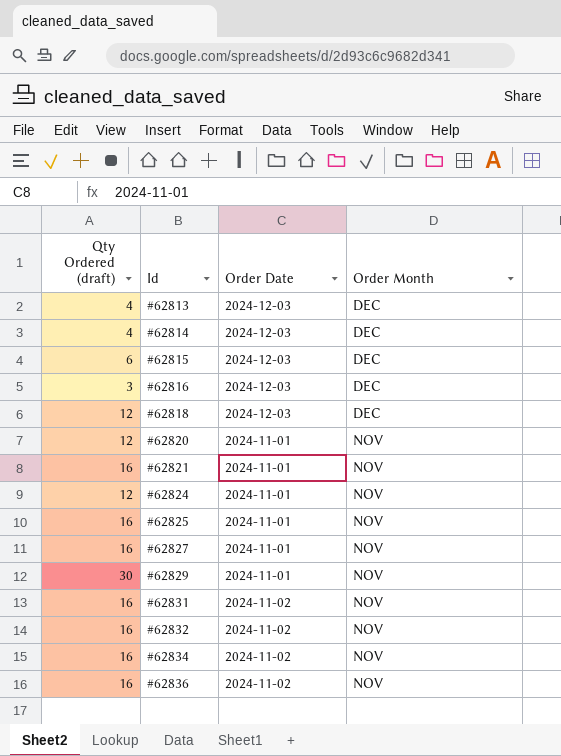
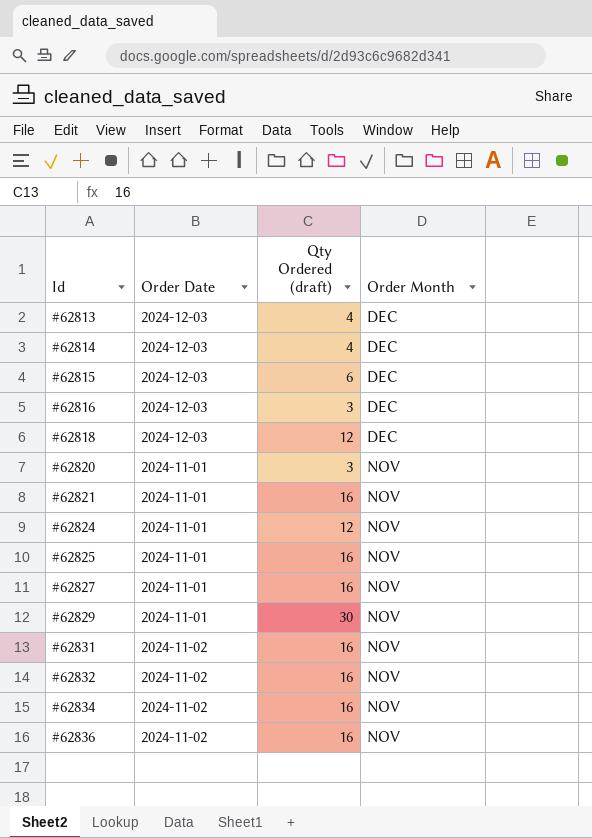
column Qty Ordered (draft) | position: 1 -> 3
#62820 | Qty Ordered (draft): 12 -> 3

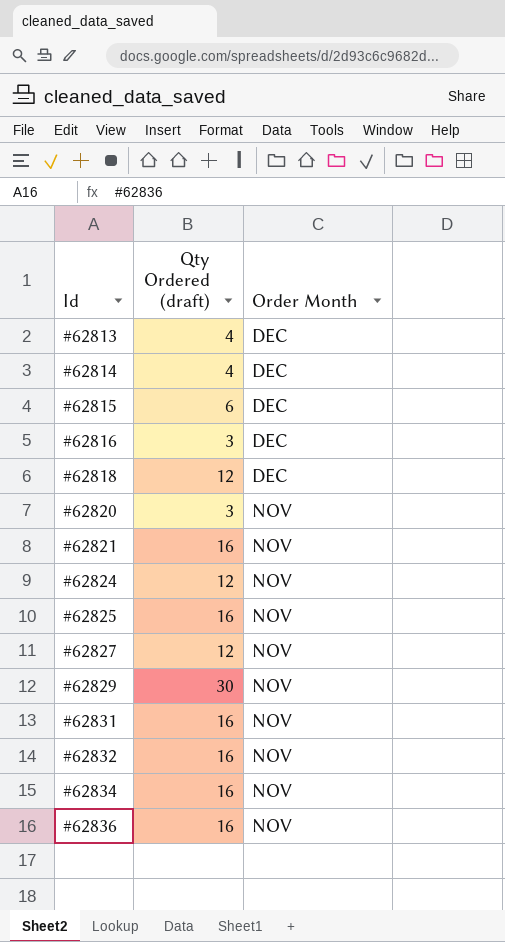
column Order Date | position: 2 -> none
#62827 | Qty Ordered (draft): 16 -> 12

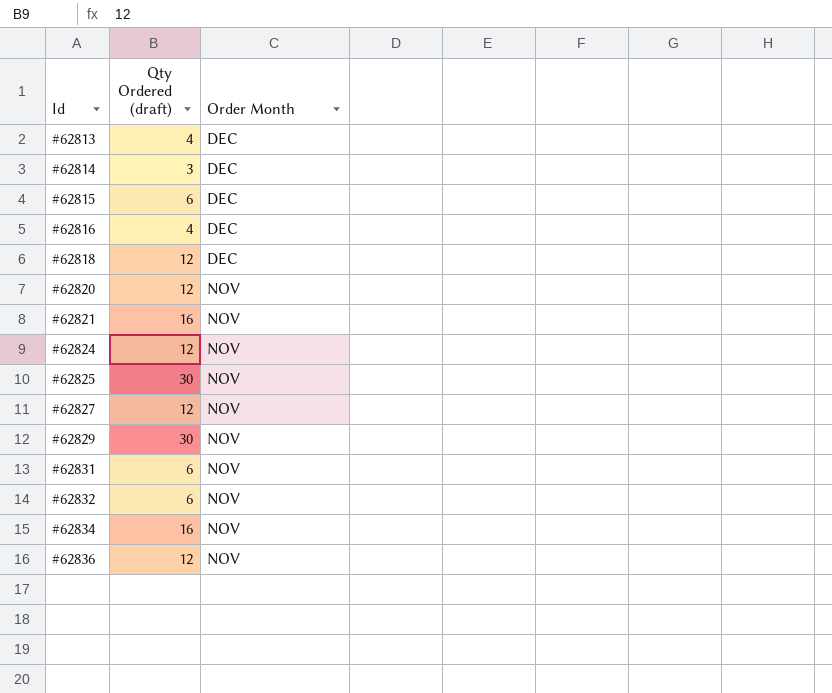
#62814 | Qty Ordered (draft): 4 -> 3
#62816 | Qty Ordered (draft): 3 -> 4
#62820 | Qty Ordered (draft): 3 -> 12
#62825 | Qty Ordered (draft): 16 -> 30
#62831 | Qty Ordered (draft): 16 -> 6
#62832 | Qty Ordered (draft): 16 -> 6
#62836 | Qty Ordered (draft): 16 -> 12

